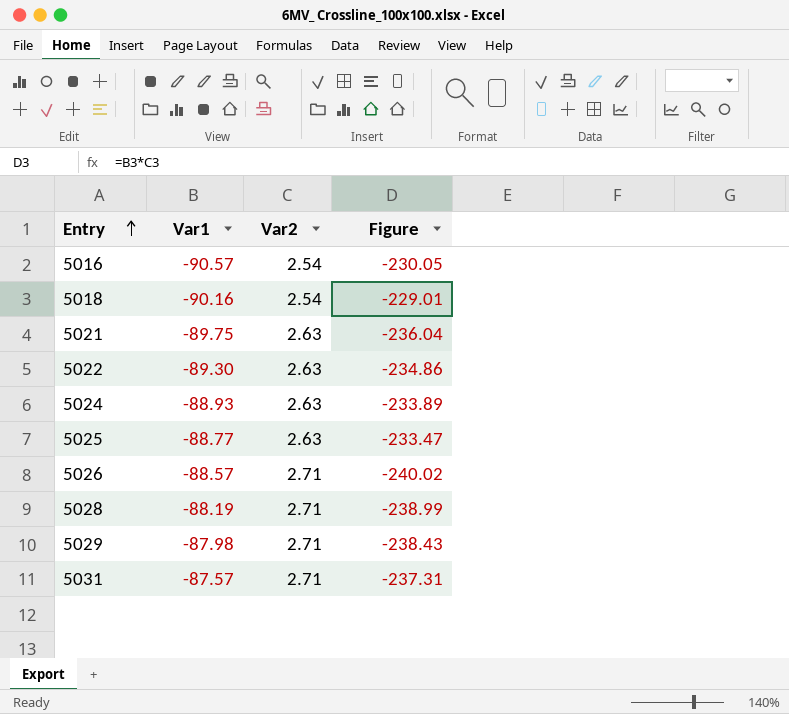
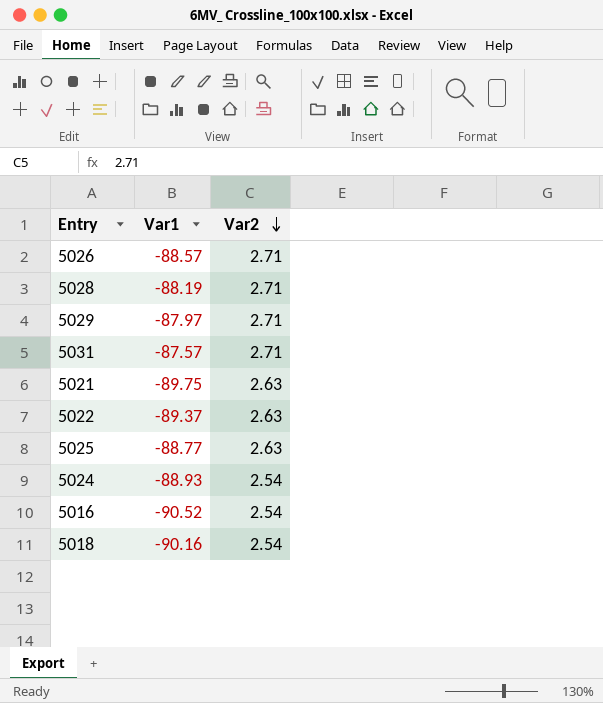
row order: Entry ascending -> Var2 descending
column Figure | formula: [Var1] * [Var2] -> none
5029 | Var1: -87.98 -> -87.97
5022 | Var1: -89.30 -> -89.37
5024 | Var2: 2.63 -> 2.54
5016 | Var1: -90.57 -> -90.52

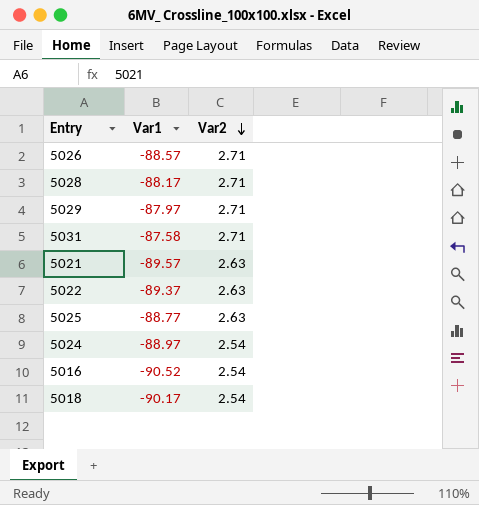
5028 | Var1: -88.19 -> -88.17
5031 | Var1: -87.57 -> -87.58
5021 | Var1: -89.75 -> -89.57
5024 | Var1: -88.93 -> -88.97
5018 | Var1: -90.16 -> -90.17

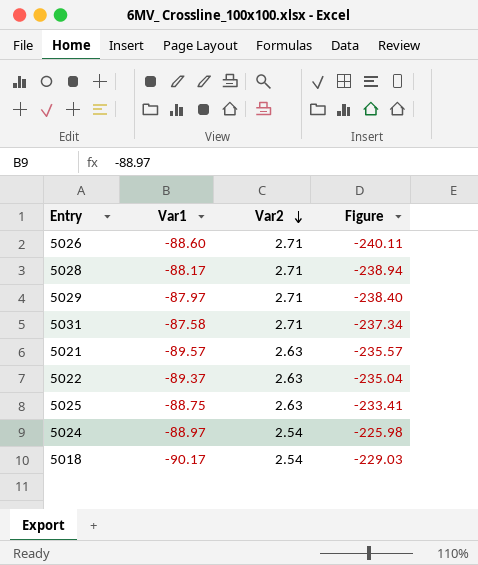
column Figure | formula: none -> [Var1] * [Var2]
row 5016: -90.52 | 2.54 -> none
5026 | Var1: -88.57 -> -88.60
5025 | Var1: -88.77 -> -88.75

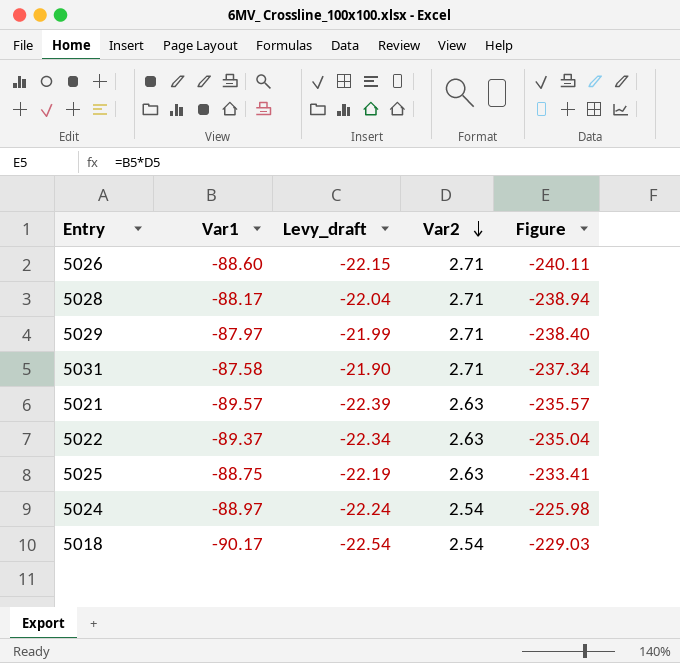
column Levy_draft | formula: none -> [Var1] * 0.25

